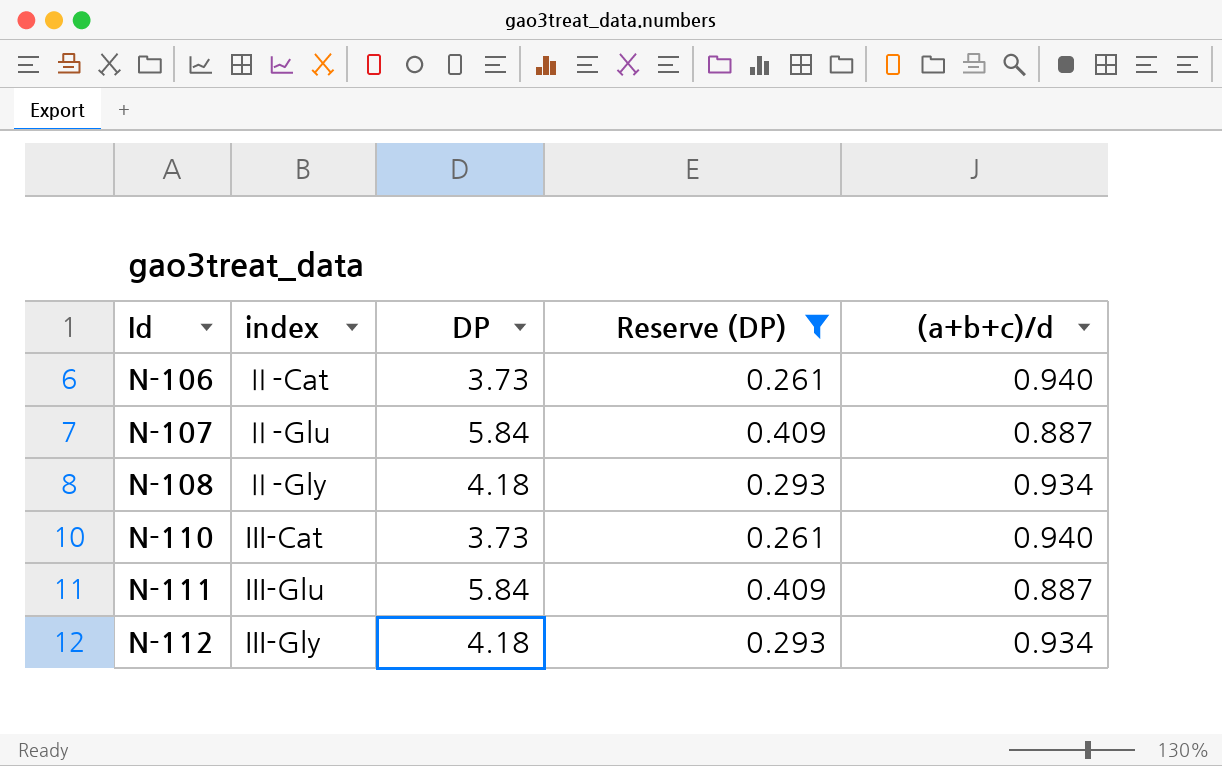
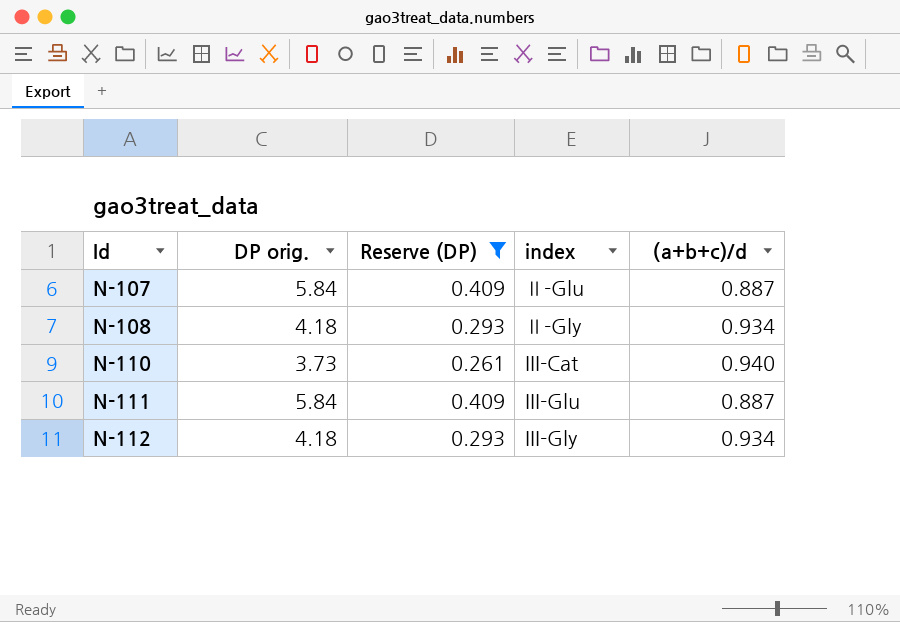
column name: DP -> DP orig.
column index | position: 2 -> 4
row N-106: Ⅱ-Cat | 3.73 | 0.261 | 0.940 -> none

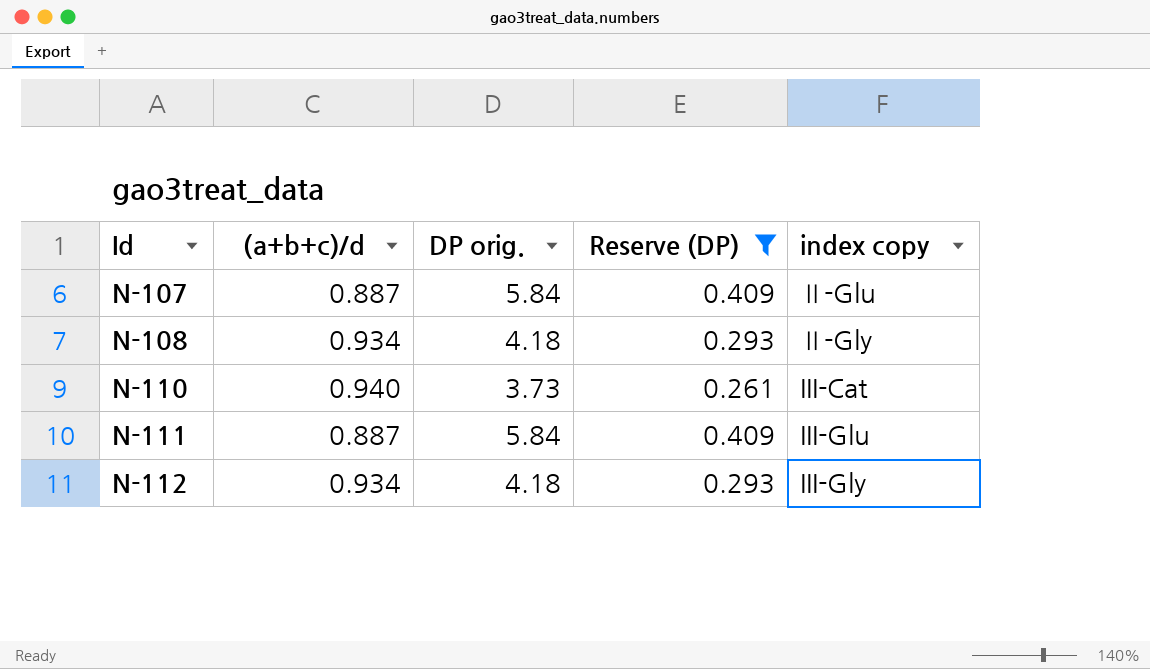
column （a+b+c)/d | position: 5 -> 2
column name: index -> index copy

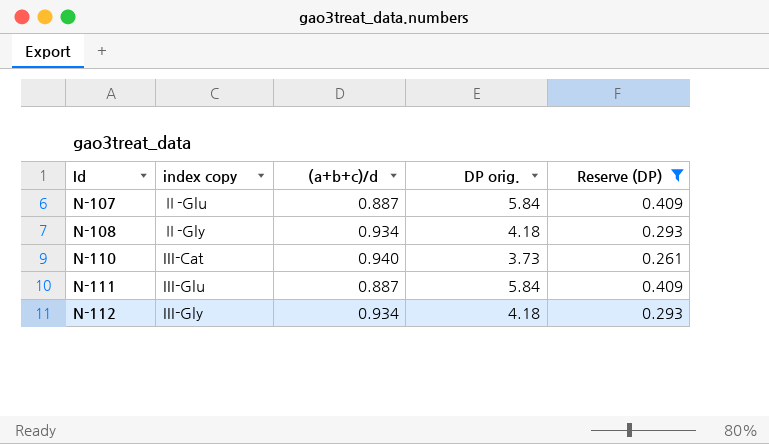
column index copy | position: 5 -> 2

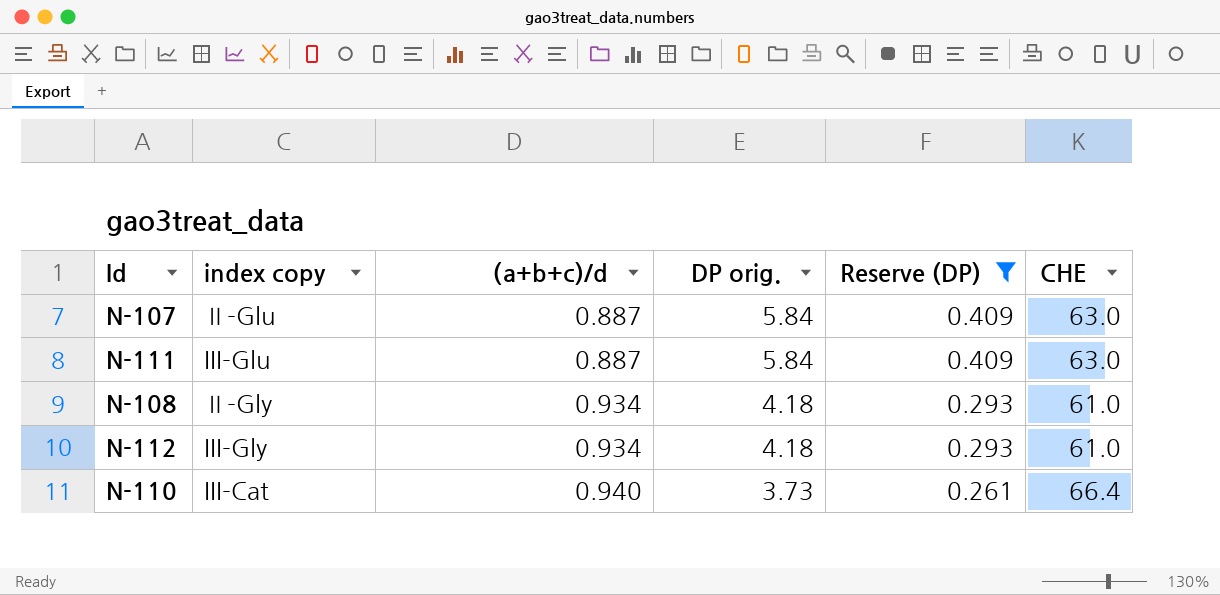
row order: Id ascending -> （a+b+c)/d ascending
column CHE | position: none -> 6

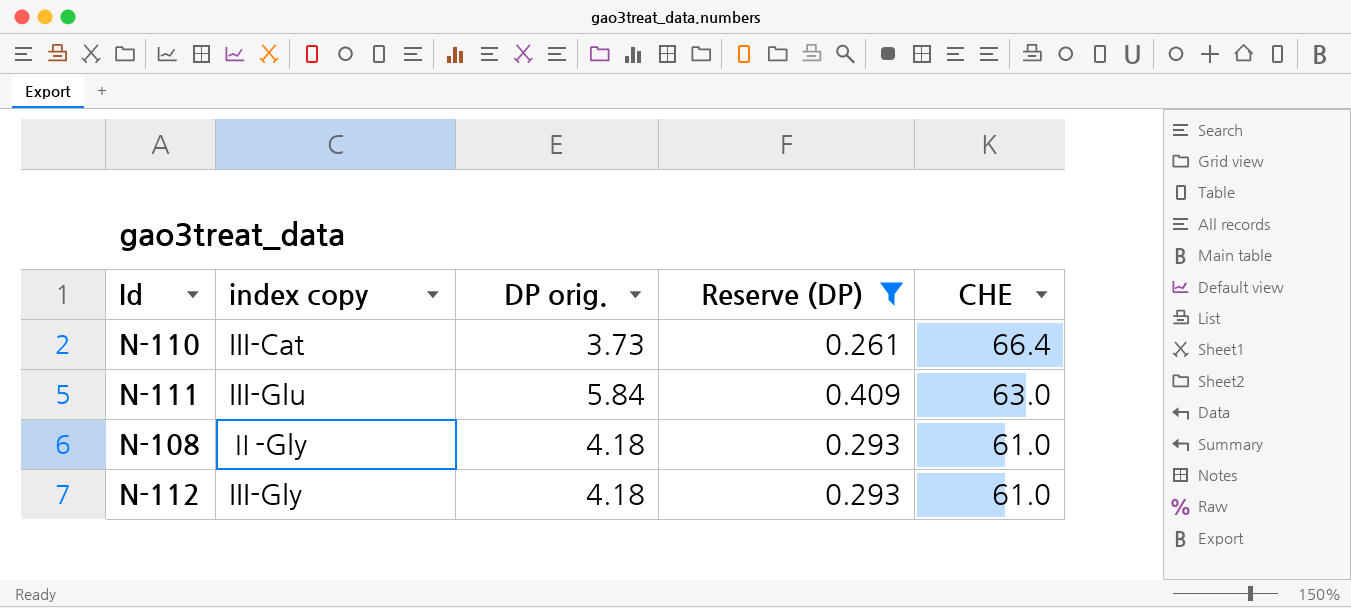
row order: （a+b+c)/d ascending -> CHE descending
column （a+b+c)/d | position: 3 -> none
row N-107: Ⅱ-Glu | 0.887 | 5.84 | 0.409 | 63.0 -> none

